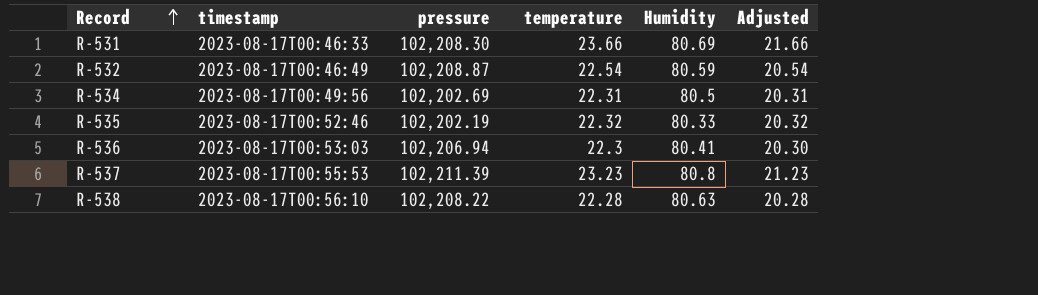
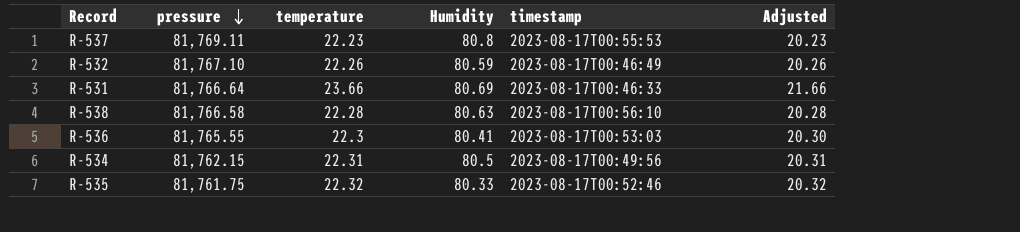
row order: Record ascending -> pressure descending
column timestamp | position: 2 -> 5
R-537 | pressure: 102,211.39 -> 81,769.11
R-537 | temperature: 23.23 -> 22.23
R-537 | Adjusted: 21.23 -> 20.23
R-532 | pressure: 102,208.87 -> 81,767.10
R-532 | temperature: 22.54 -> 22.26
R-532 | Adjusted: 20.54 -> 20.26
R-531 | pressure: 102,208.30 -> 81,766.64
R-538 | pressure: 102,208.22 -> 81,766.58
R-536 | pressure: 102,206.94 -> 81,765.55
R-534 | pressure: 102,202.69 -> 81,762.15
R-535 | pressure: 102,202.19 -> 81,761.75

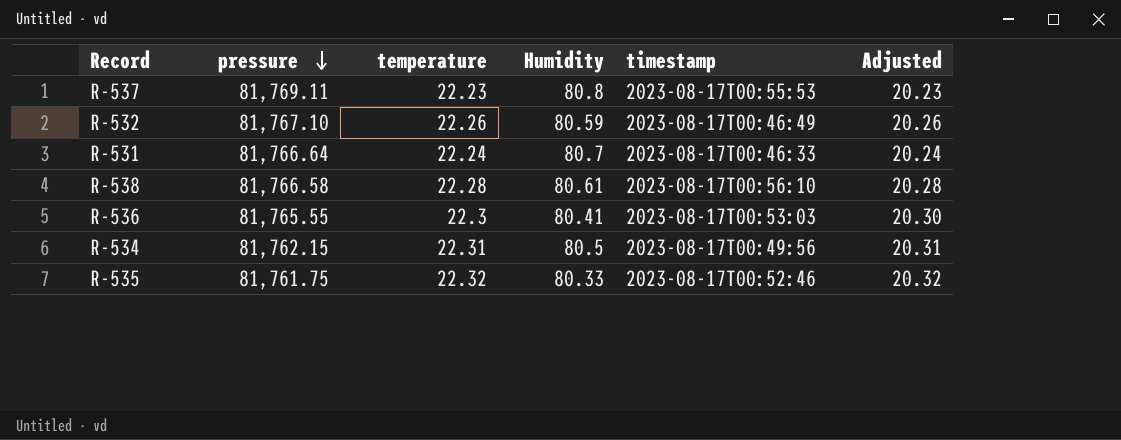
R-531 | temperature: 23.66 -> 22.24
R-531 | Humidity: 80.69 -> 80.7
R-531 | Adjusted: 21.66 -> 20.24
R-538 | Humidity: 80.63 -> 80.61

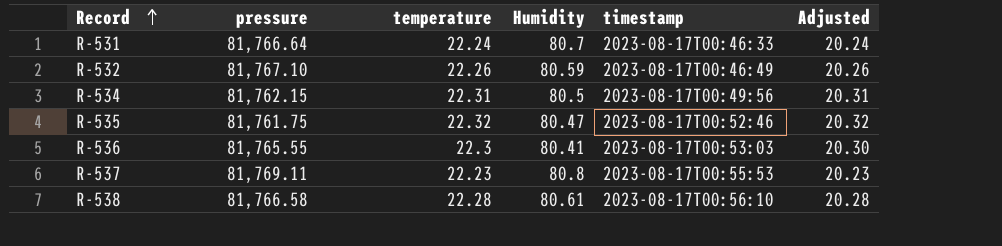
row order: pressure descending -> Record ascending
R-535 | Humidity: 80.33 -> 80.47

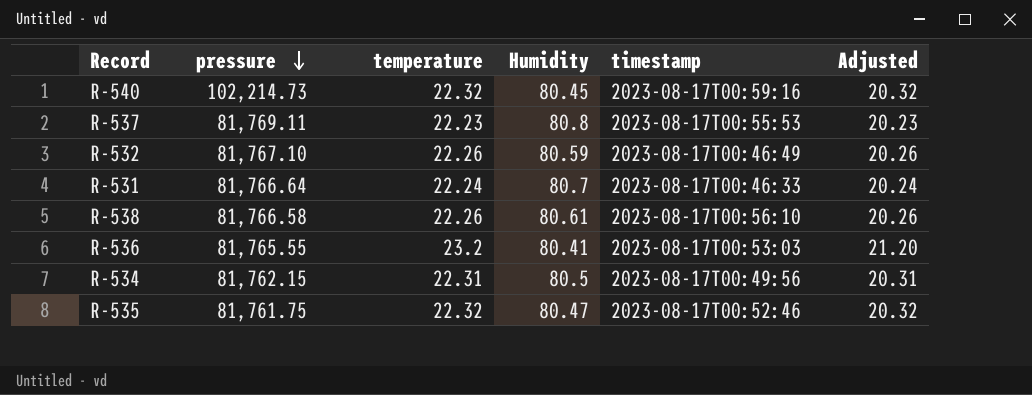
row order: Record ascending -> pressure descending
row R-540: none -> 102,214.73 | 22.32 | 80.45 | 2023-08-17T00:59:16 | 20.32
R-538 | temperature: 22.28 -> 22.26
R-538 | Adjusted: 20.28 -> 20.26
R-536 | temperature: 22.3 -> 23.2
R-536 | Adjusted: 20.30 -> 21.20

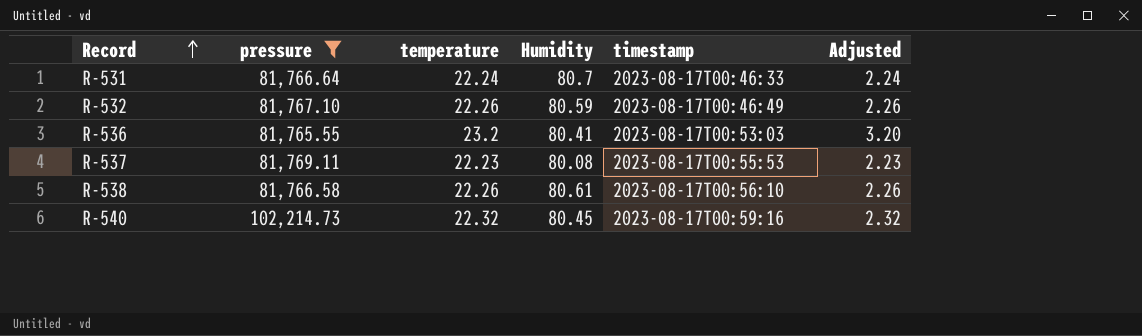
filter: none -> pressure >= 81,765.55
row order: pressure descending -> Record ascending
column Adjusted | formula: [temperature] - 2 -> [temperature] - 20
R-537 | Humidity: 80.8 -> 80.08

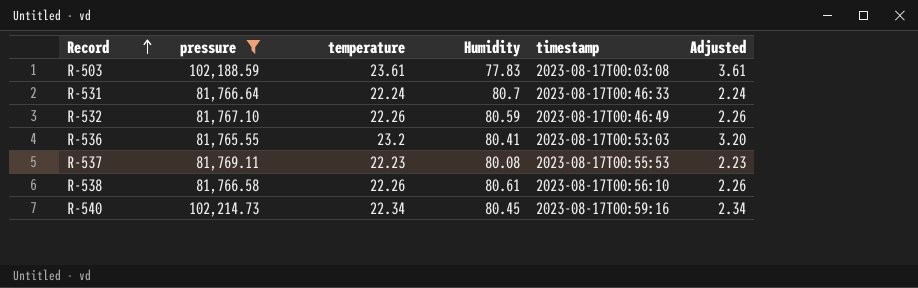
row R-503: none -> 102,188.59 | 23.61 | 77.83 | 2023-08-17T00:03:08 | 3.61
R-540 | temperature: 22.32 -> 22.34
R-540 | Adjusted: 2.32 -> 2.34

